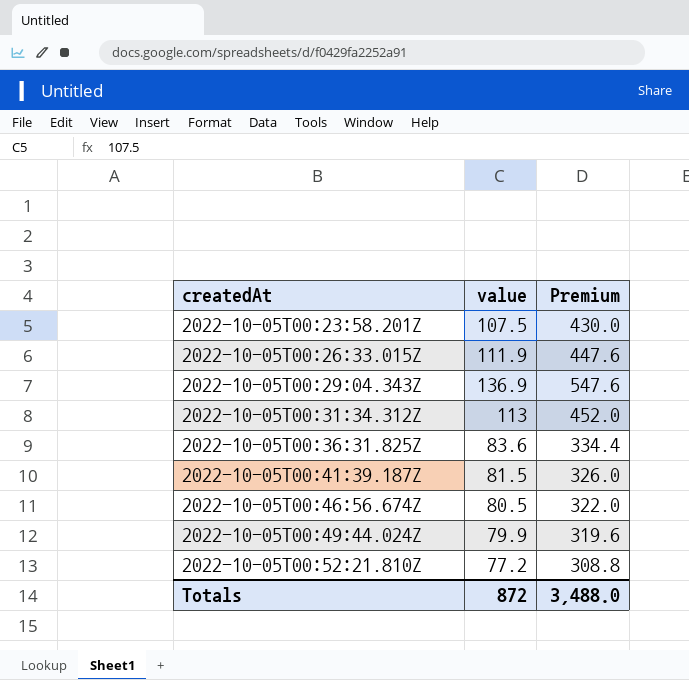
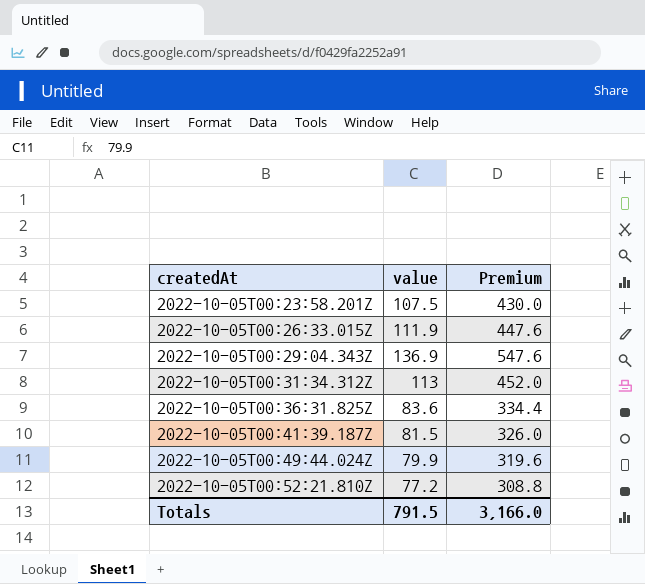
row 2022-10-05T00:46:56.674Z: 80.5 | 322.0 -> none
Totals | value: 872 -> 791.5
Totals | Premium: 3,488.0 -> 3,166.0

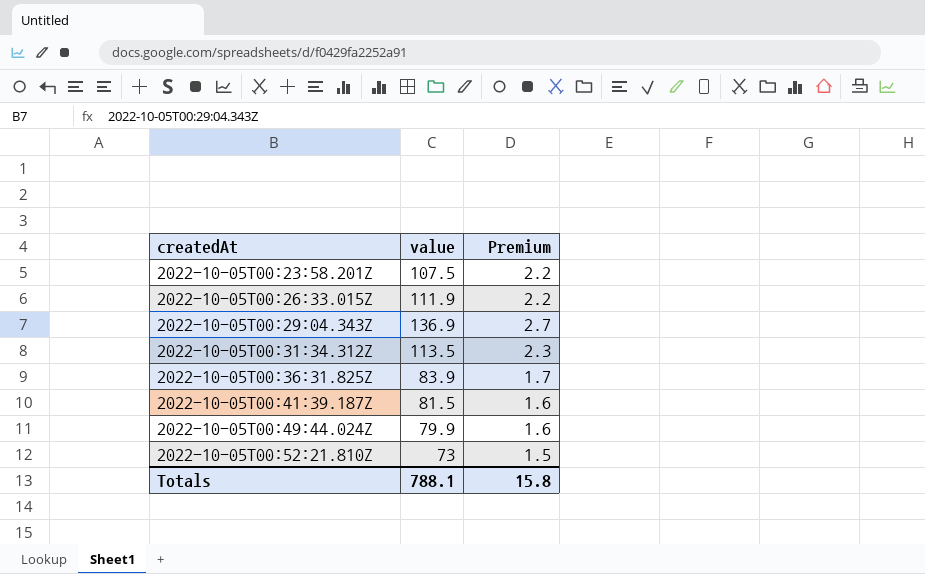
column Premium | formula: [value] * 4 -> [value] * 0.02
2022-10-05T00:31:34.312Z | value: 113 -> 113.5
2022-10-05T00:36:31.825Z | value: 83.6 -> 83.9
2022-10-05T00:52:21.810Z | value: 77.2 -> 73
Totals | value: 791.5 -> 788.1
Totals | Premium: 3,166.0 -> 15.8

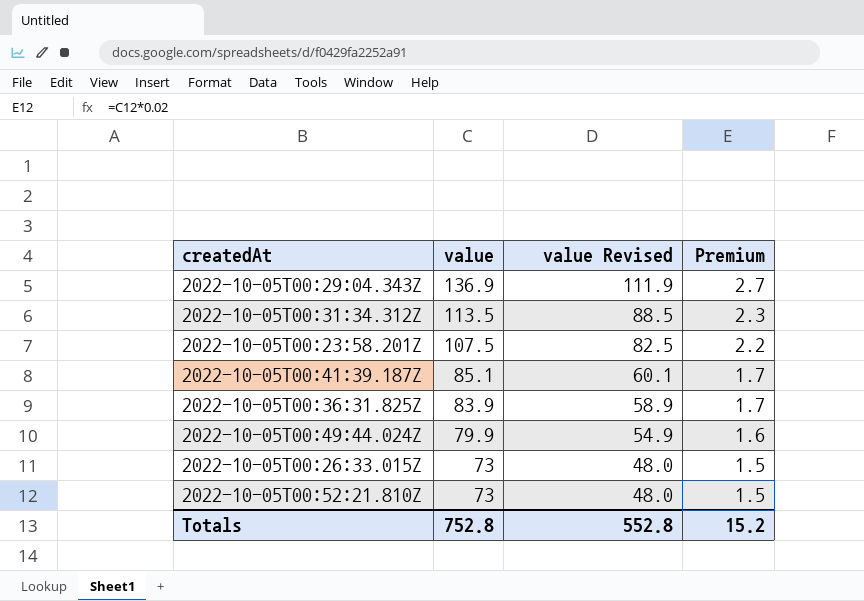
row order: createdAt ascending -> value descending
column value Revised | formula: none -> [value] - 25
2022-10-05T00:41:39.187Z | value: 81.5 -> 85.1
2022-10-05T00:41:39.187Z | Premium: 1.6 -> 1.7
2022-10-05T00:26:33.015Z | value: 111.9 -> 73
2022-10-05T00:26:33.015Z | Premium: 2.2 -> 1.5
Totals | value: 788.1 -> 752.8
Totals | Premium: 15.8 -> 15.2

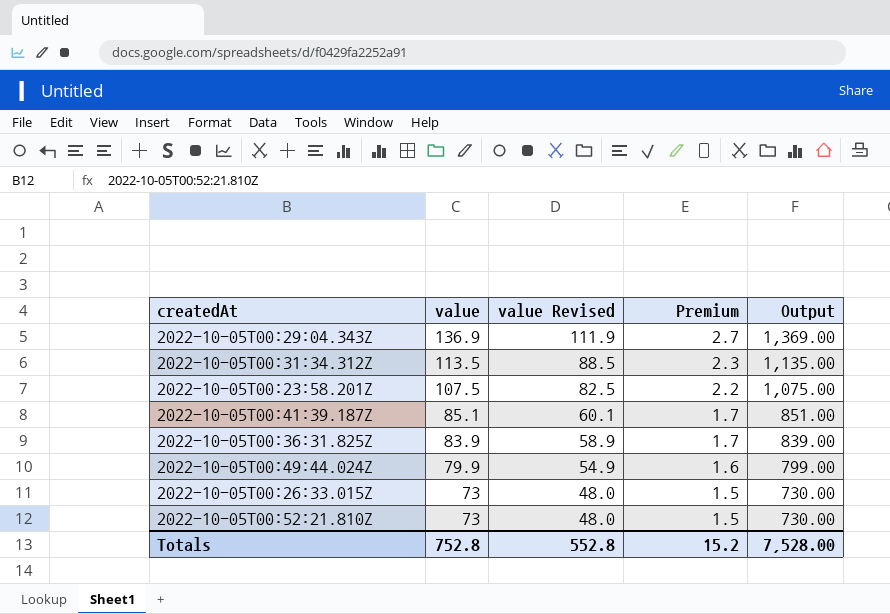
column Output | formula: none -> [value] * 10

